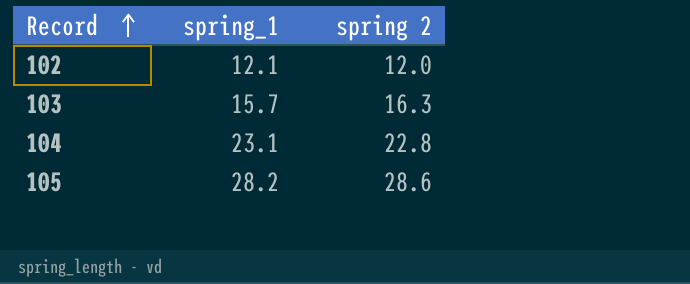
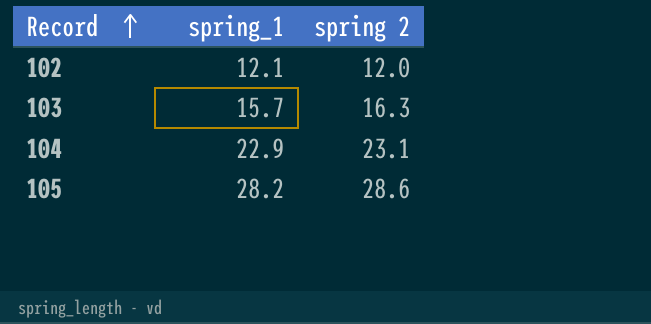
104 | spring_1: 23.1 -> 22.9
104 | spring 2: 22.8 -> 23.1

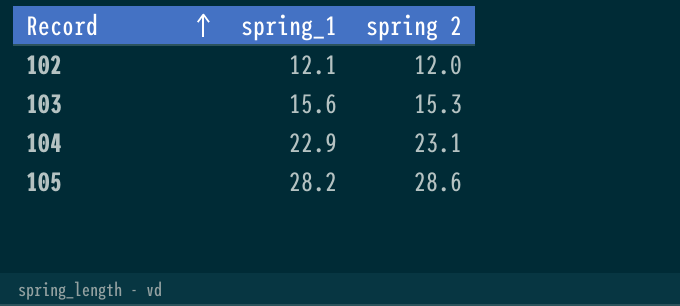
103 | spring_1: 15.7 -> 15.6
103 | spring 2: 16.3 -> 15.3

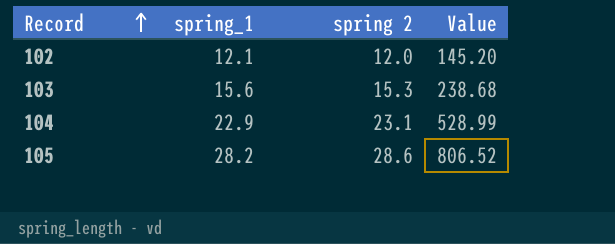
column Value | formula: none -> [spring_1] * [spring 2]

